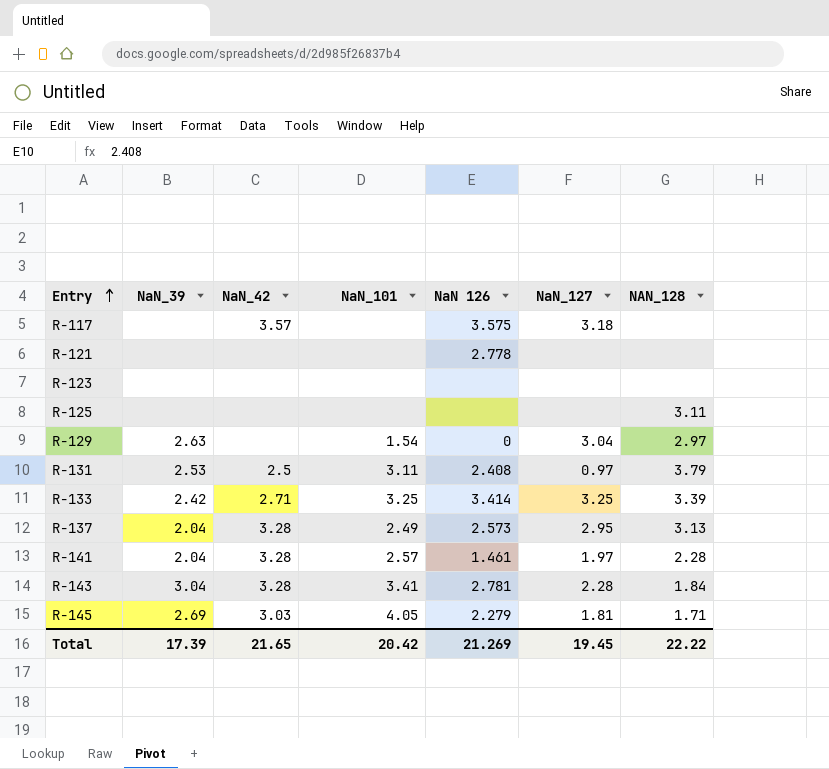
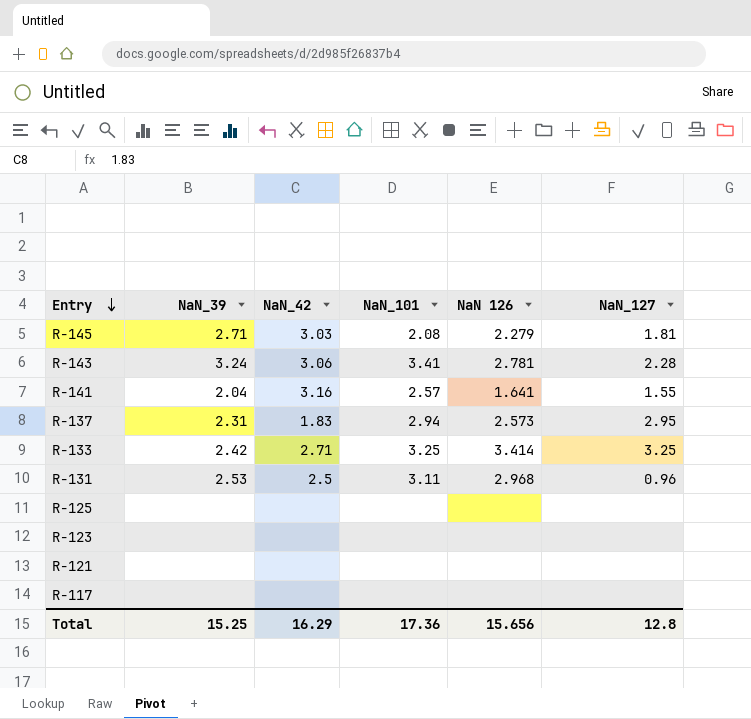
row order: Entry ascending -> Entry descending
column NAN_128 | position: 7 -> none
row R-129: 2.63 | none | 1.54 | 0 | 3.04 | 2.97 -> none
R-145 | NaN_39: 2.69 -> 2.71
R-145 | NaN_101: 4.05 -> 2.08
R-143 | NaN_39: 3.04 -> 3.24
R-143 | NaN_42: 3.28 -> 3.06
R-141 | NaN_42: 3.28 -> 3.16
R-141 | NaN 126: 1.461 -> 1.641
R-141 | NaN_127: 1.97 -> 1.55
R-137 | NaN_39: 2.04 -> 2.31
R-137 | NaN_42: 3.28 -> 1.83
R-137 | NaN_101: 2.49 -> 2.94
R-131 | NaN 126: 2.408 -> 2.968
R-131 | NaN_127: 0.97 -> 0.96
R-121 | NaN 126: 2.778 -> none
R-117 | NaN_42: 3.57 -> none
R-117 | NaN 126: 3.575 -> none
R-117 | NaN_127: 3.18 -> none
Total | NaN_39: 17.39 -> 15.25
Total | NaN_42: 21.65 -> 16.29
Total | NaN_101: 20.42 -> 17.36
Total | NaN 126: 21.269 -> 15.656
Total | NaN_127: 19.45 -> 12.8

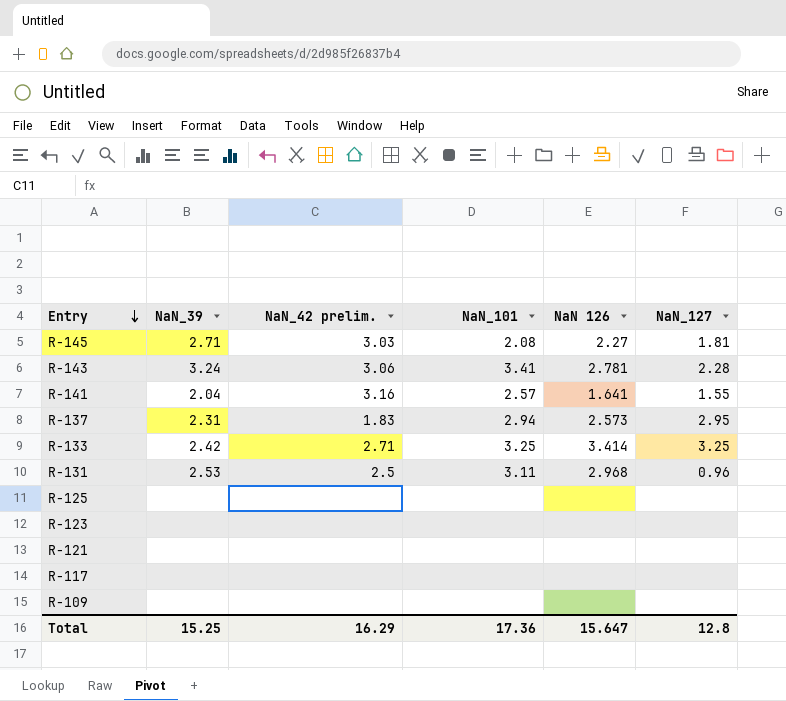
column name: NaN_42 -> NaN_42 prelim.
R-145 | NaN 126: 2.279 -> 2.27
row R-109: none -> none | none | none | none | none
Total | NaN 126: 15.656 -> 15.647

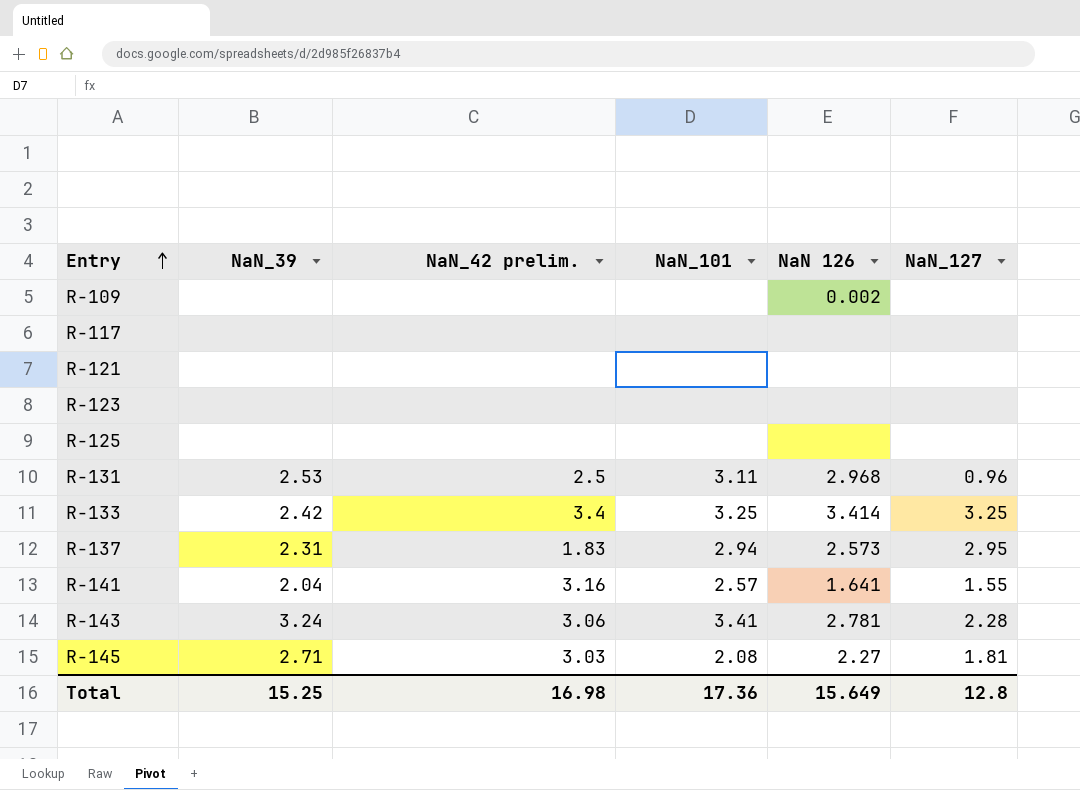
row order: Entry descending -> Entry ascending
R-109 | NaN 126: none -> 0.002
R-133 | NaN_42 prelim.: 2.71 -> 3.4
Total | NaN_42 prelim.: 16.29 -> 16.98
Total | NaN 126: 15.647 -> 15.649

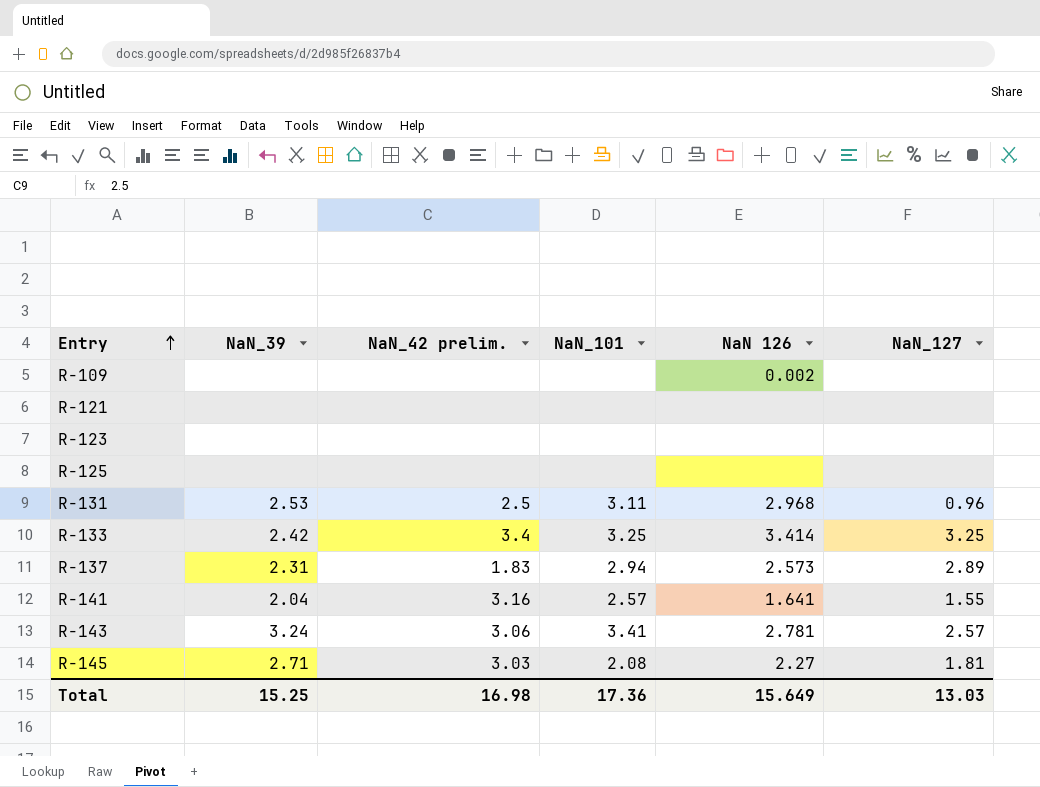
row R-117: none | none | none | none | none -> none
R-137 | NaN_127: 2.95 -> 2.89
R-143 | NaN_127: 2.28 -> 2.57
Total | NaN_127: 12.8 -> 13.03

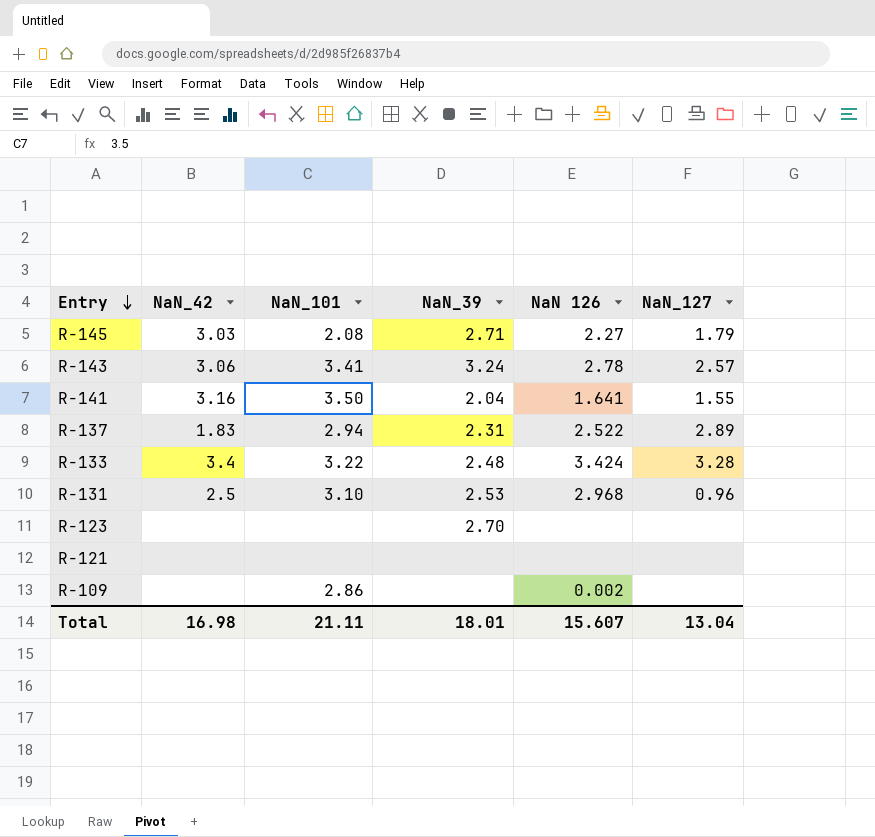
row order: Entry ascending -> Entry descending
column name: NaN_42 prelim. -> NaN_42
column NaN_39 | position: 2 -> 4
row R-125: none | none | none | none | none -> none
R-145 | NaN_127: 1.81 -> 1.79
R-143 | NaN 126: 2.781 -> 2.78
R-141 | NaN_101: 2.57 -> 3.50
R-137 | NaN 126: 2.573 -> 2.522
R-133 | NaN_101: 3.25 -> 3.22
R-133 | NaN_39: 2.42 -> 2.48
R-133 | NaN 126: 3.414 -> 3.424
R-133 | NaN_127: 3.25 -> 3.28
R-131 | NaN_101: 3.11 -> 3.10
R-123 | NaN_39: none -> 2.70
R-109 | NaN_101: none -> 2.86
Total | NaN_101: 17.36 -> 21.11
Total | NaN_39: 15.25 -> 18.01
Total | NaN 126: 15.649 -> 15.607
Total | NaN_127: 13.03 -> 13.04

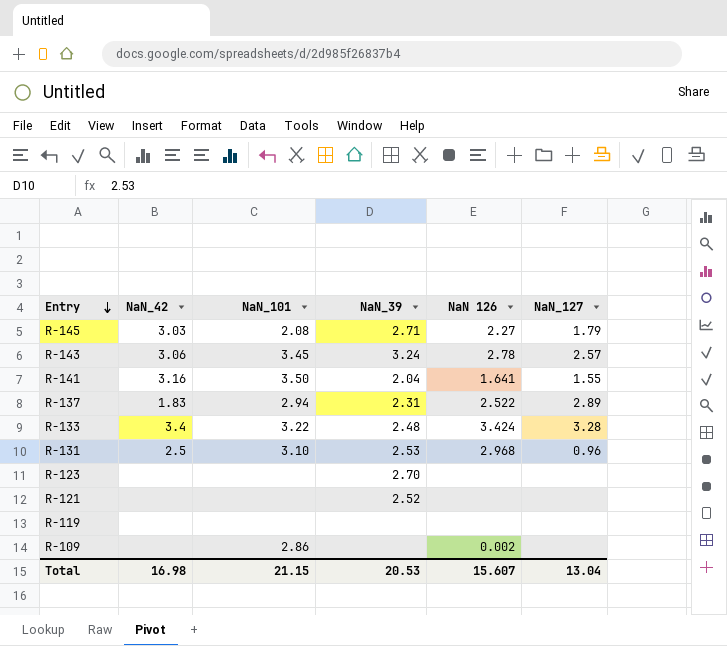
R-143 | NaN_101: 3.41 -> 3.45
R-121 | NaN_39: none -> 2.52
row R-119: none -> none | none | none | none | none
Total | NaN_101: 21.11 -> 21.15
Total | NaN_39: 18.01 -> 20.53

